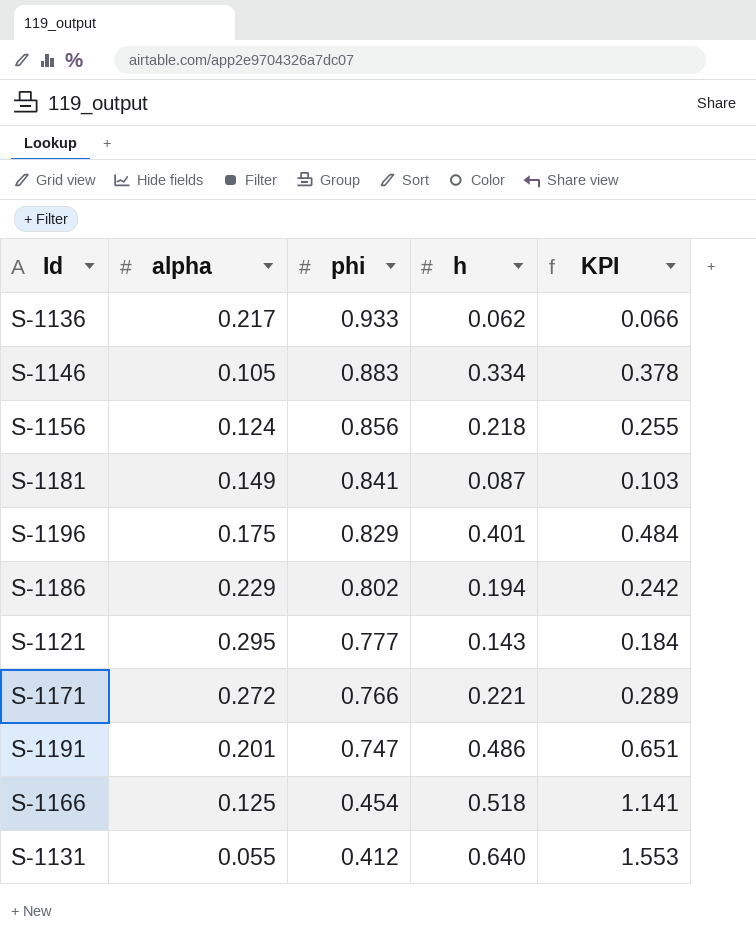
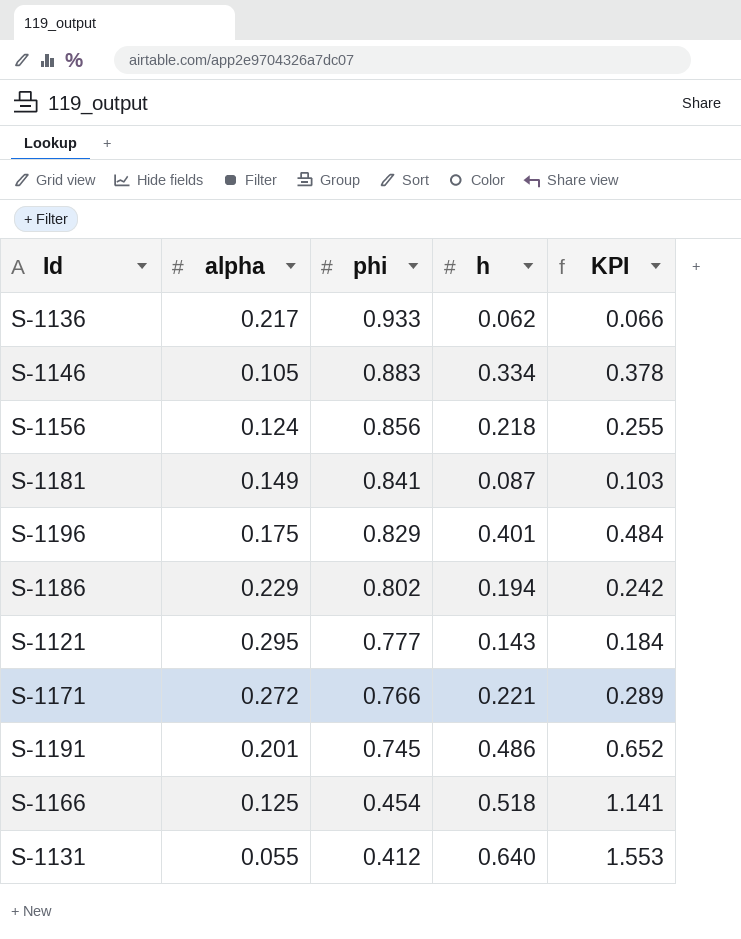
S-1191 | phi: 0.747 -> 0.745
S-1191 | KPI: 0.651 -> 0.652

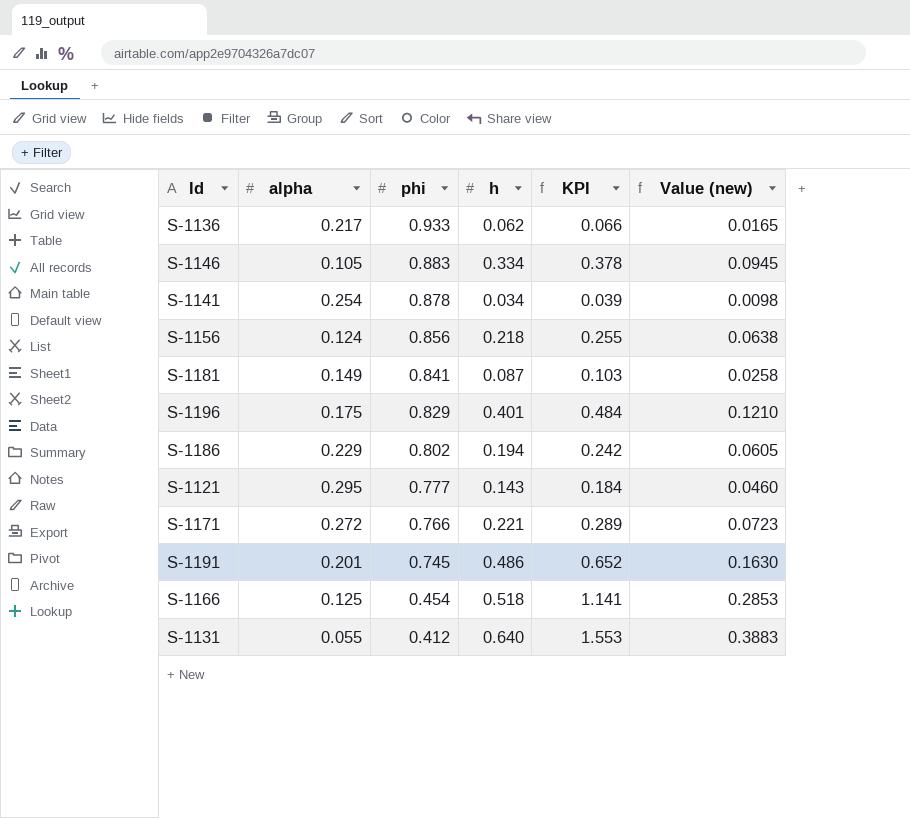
column Value (new) | formula: none -> [KPI] * 0.25
row S-1141: none -> 0.254 | 0.878 | 0.034 | 0.039 | 0.0098

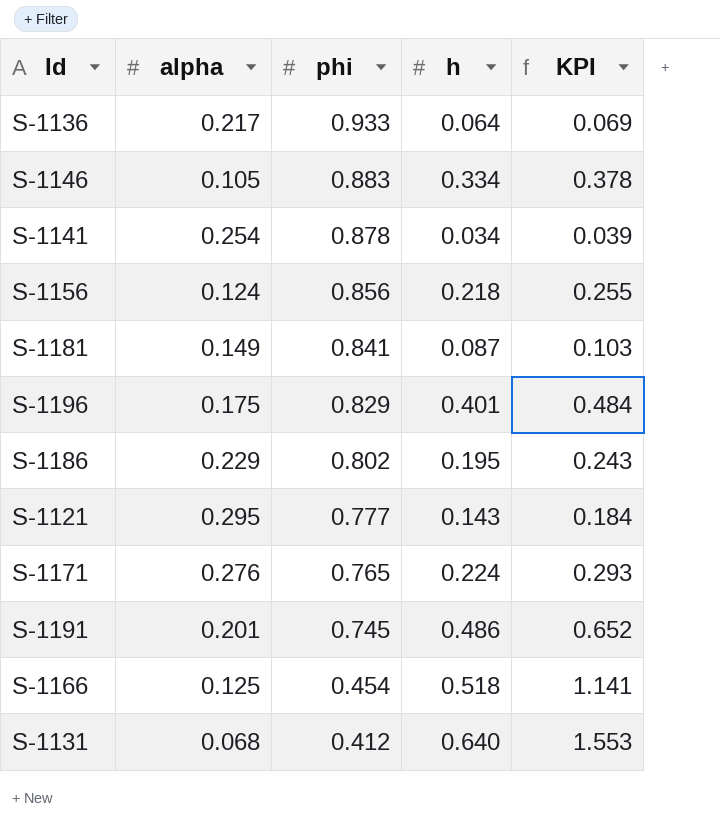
column Value (new) | formula: [KPI] * 0.25 -> none
S-1136 | h: 0.062 -> 0.064
S-1136 | KPI: 0.066 -> 0.069
S-1186 | h: 0.194 -> 0.195
S-1186 | KPI: 0.242 -> 0.243
S-1171 | alpha: 0.272 -> 0.276
S-1171 | phi: 0.766 -> 0.765
S-1171 | h: 0.221 -> 0.224
S-1171 | KPI: 0.289 -> 0.293
S-1131 | alpha: 0.055 -> 0.068

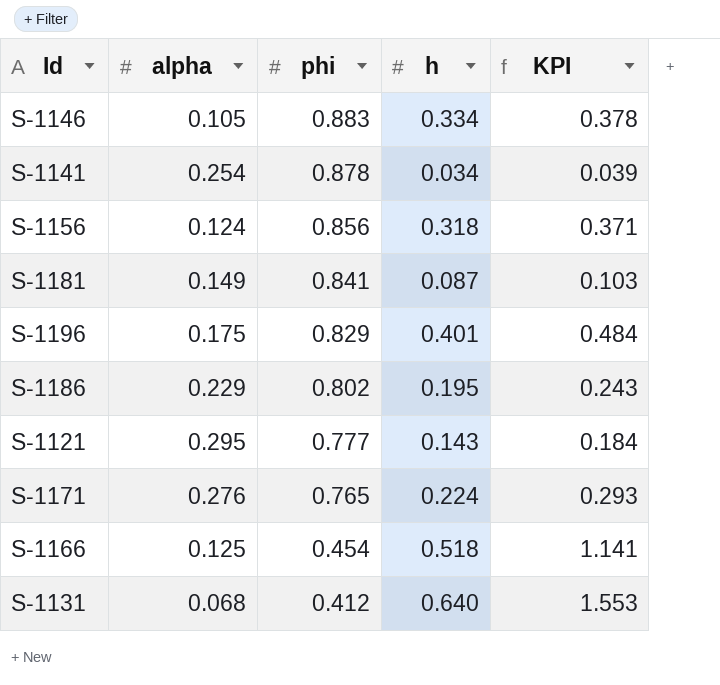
row S-1136: 0.217 | 0.933 | 0.064 | 0.069 -> none
row S-1191: 0.201 | 0.745 | 0.486 | 0.652 -> none
S-1156 | h: 0.218 -> 0.318
S-1156 | KPI: 0.255 -> 0.371

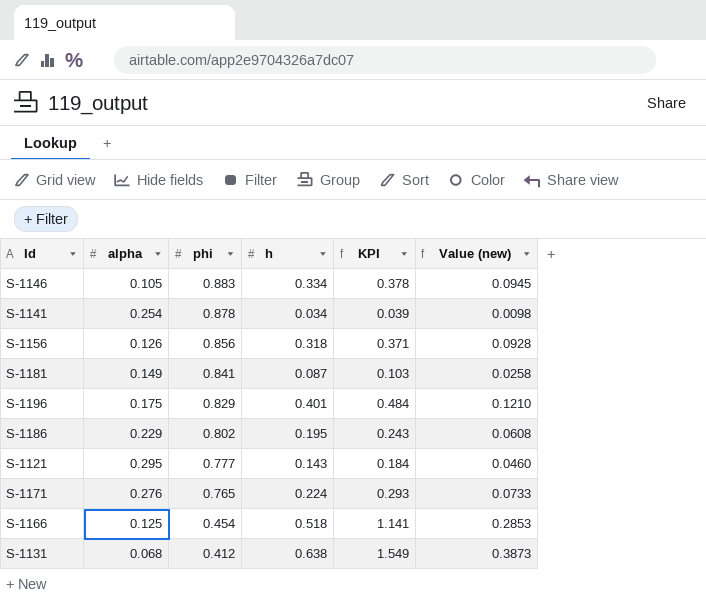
column Value (new) | formula: none -> [KPI] * 0.25
S-1156 | alpha: 0.124 -> 0.126
S-1131 | h: 0.640 -> 0.638
S-1131 | KPI: 1.553 -> 1.549

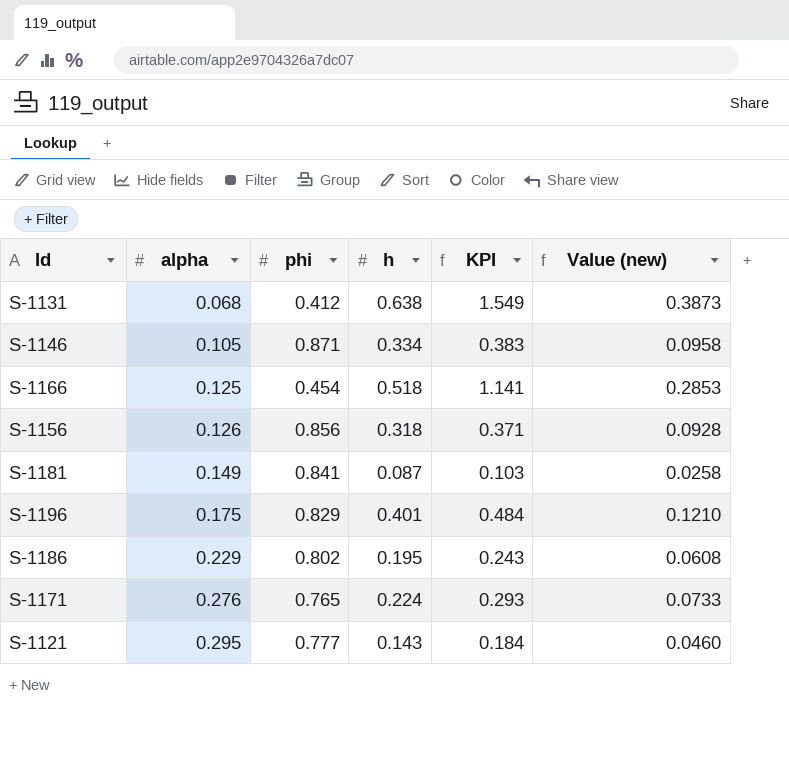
row order: phi descending -> alpha ascending
row S-1141: 0.254 | 0.878 | 0.034 | 0.039 | 0.0098 -> none
S-1146 | phi: 0.883 -> 0.871
S-1146 | KPI: 0.378 -> 0.383
S-1146 | Value (new): 0.0945 -> 0.0958

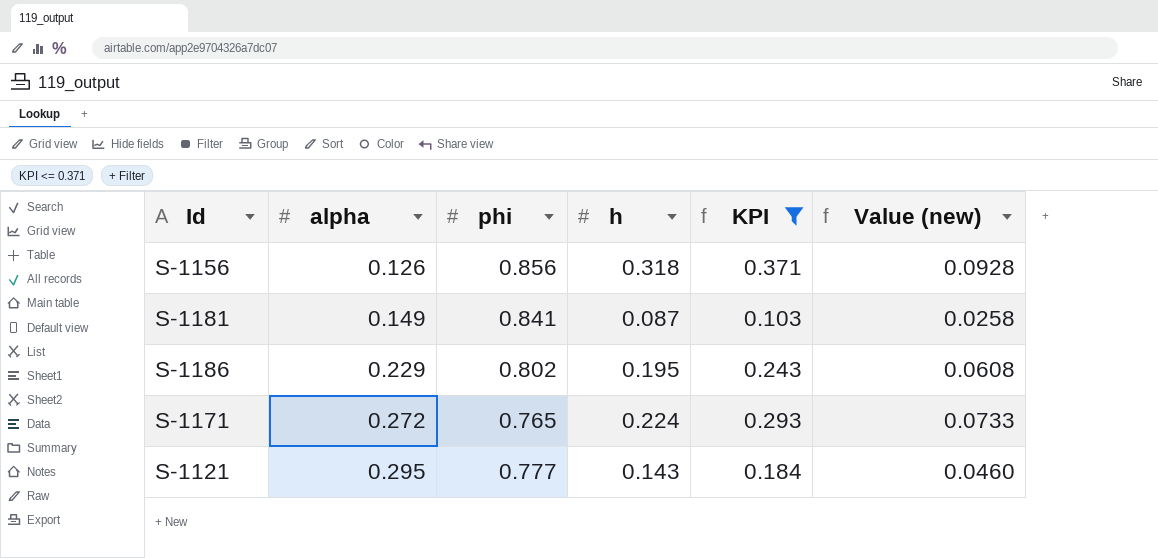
filter: none -> KPI <= 0.371
S-1171 | alpha: 0.276 -> 0.272

